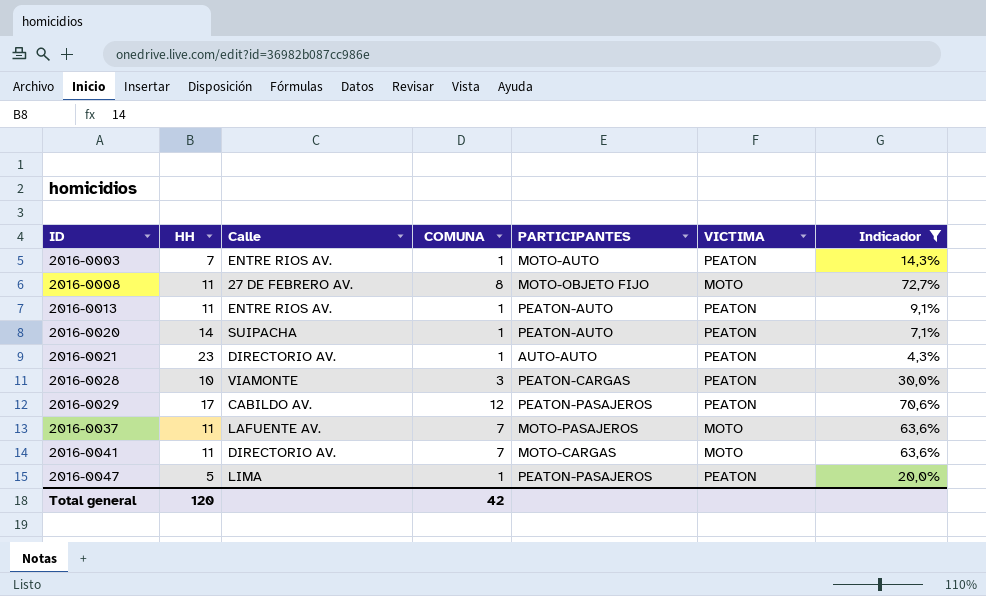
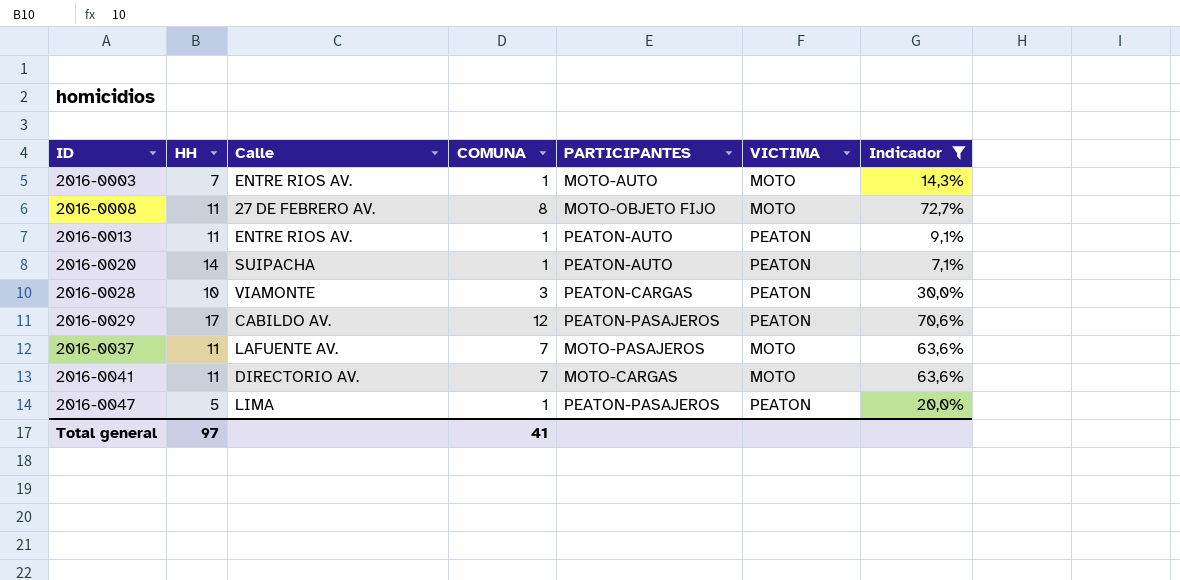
row 2016-0021: 23 | DIRECTORIO AV. | 1 | AUTO-AUTO | PEATON | 4,3% -> none
2016-0003 | VICTIMA: PEATON -> MOTO
Total general | HH: 120 -> 97
Total general | COMUNA: 42 -> 41

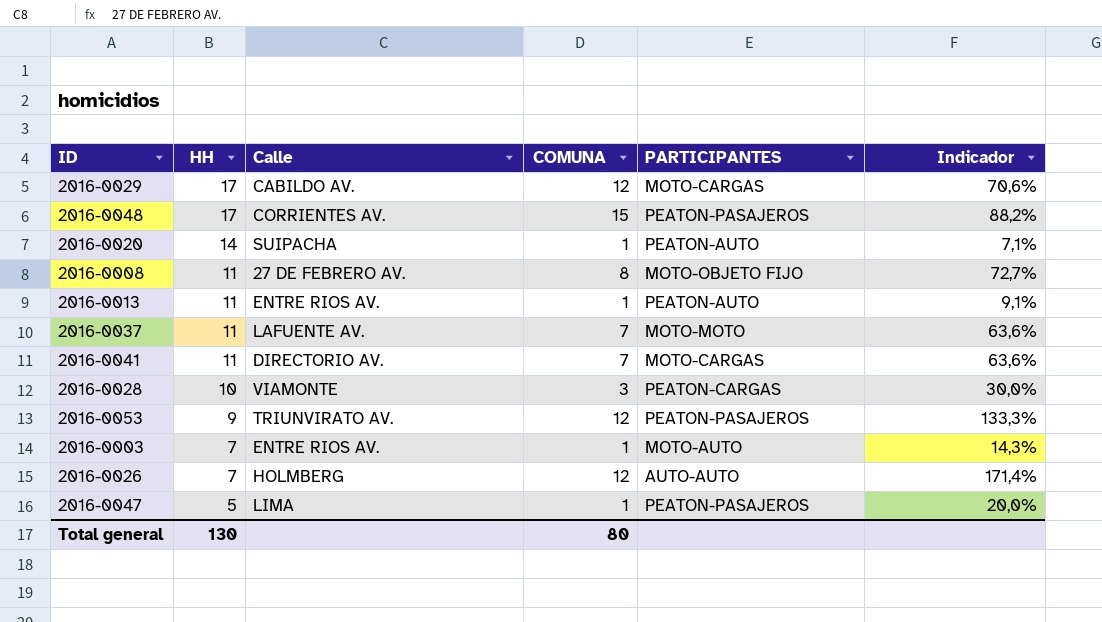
filter: Indicador <= 72,7% -> none
row order: ID ascending -> HH descending
column VICTIMA | position: 6 -> none
2016-0029 | PARTICIPANTES: PEATON-PASAJEROS -> MOTO-CARGAS
2016-0037 | PARTICIPANTES: MOTO-PASAJEROS -> MOTO-MOTO
Total general | HH: 97 -> 130
Total general | COMUNA: 41 -> 80

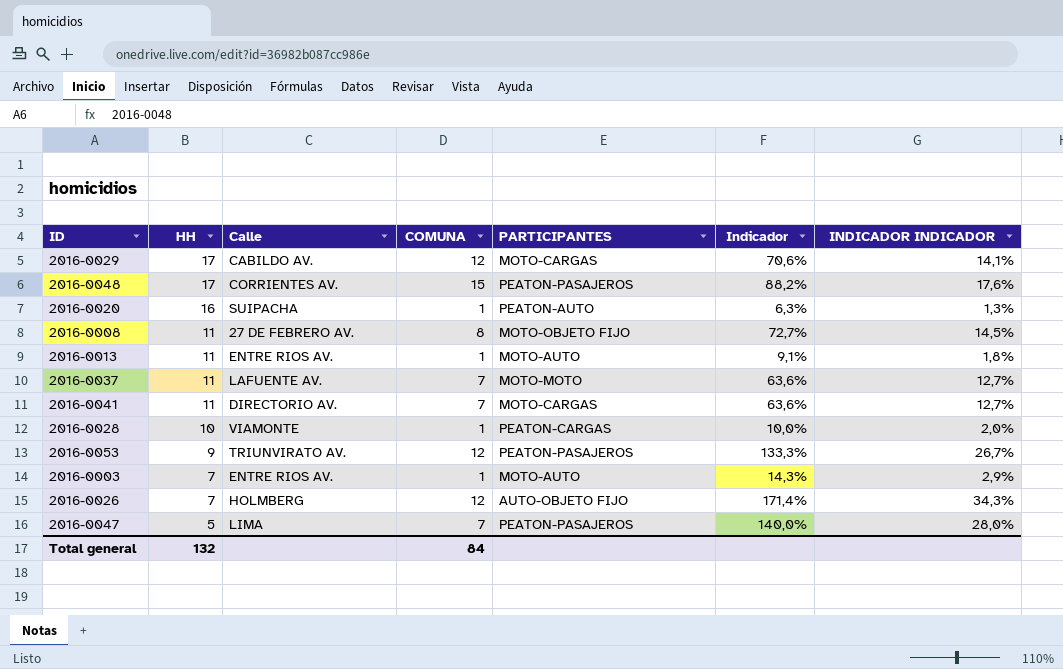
column INDICADOR INDICADOR | formula: none -> [Indicador] * 0,2
2016-0020 | HH: 14 -> 16
2016-0020 | Indicador: 7,1% -> 6,3%
2016-0013 | PARTICIPANTES: PEATON-AUTO -> MOTO-AUTO
2016-0028 | COMUNA: 3 -> 1
2016-0028 | Indicador: 30,0% -> 10,0%
2016-0026 | PARTICIPANTES: AUTO-AUTO -> AUTO-OBJETO FIJO
2016-0047 | COMUNA: 1 -> 7
2016-0047 | Indicador: 20,0% -> 140,0%
Total general | HH: 130 -> 132
Total general | COMUNA: 80 -> 84

